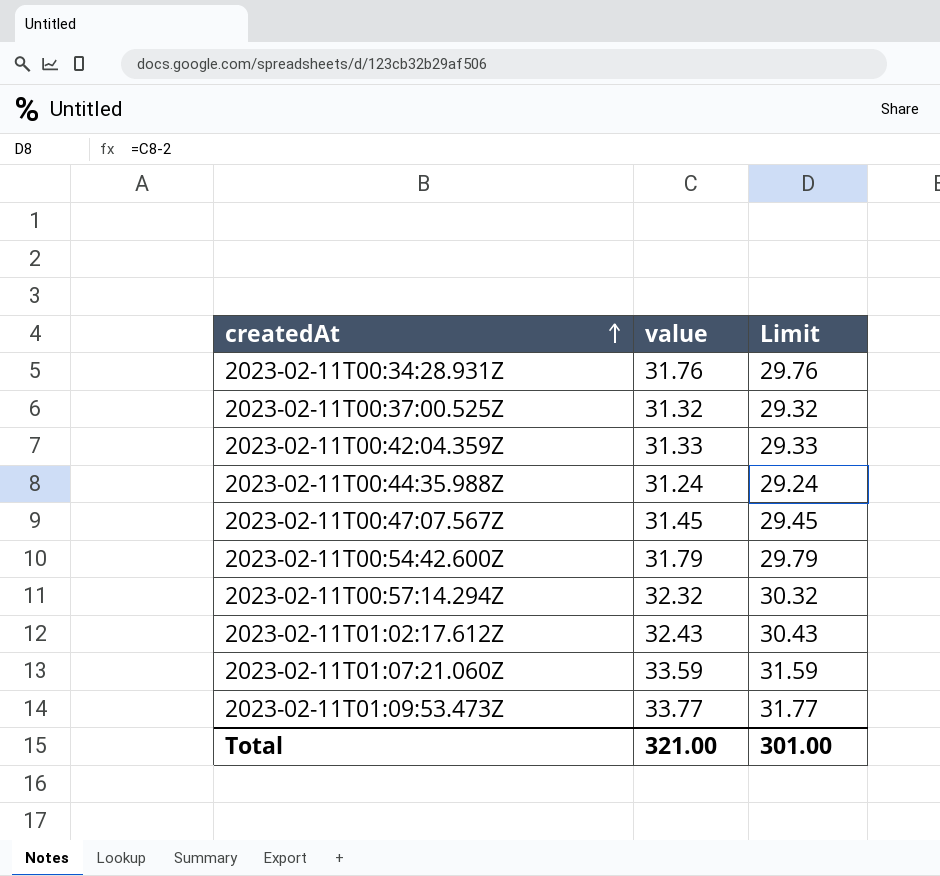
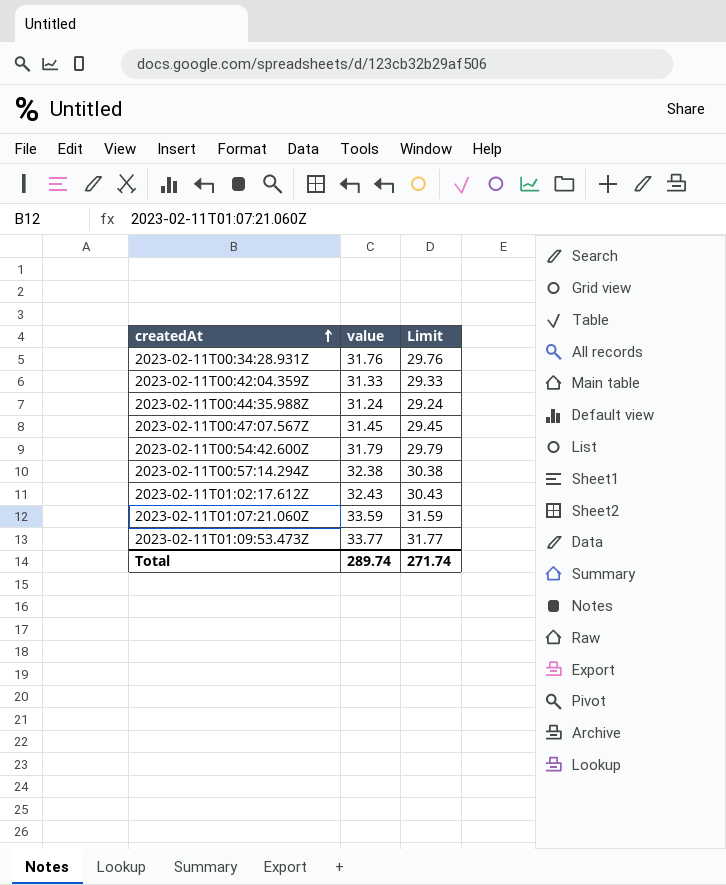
row 2023-02-11T00:37:00.525Z: 31.32 | 29.32 -> none
2023-02-11T00:57:14.294Z | value: 32.32 -> 32.38
2023-02-11T00:57:14.294Z | Limit: 30.32 -> 30.38
Total | value: 321.00 -> 289.74
Total | Limit: 301.00 -> 271.74

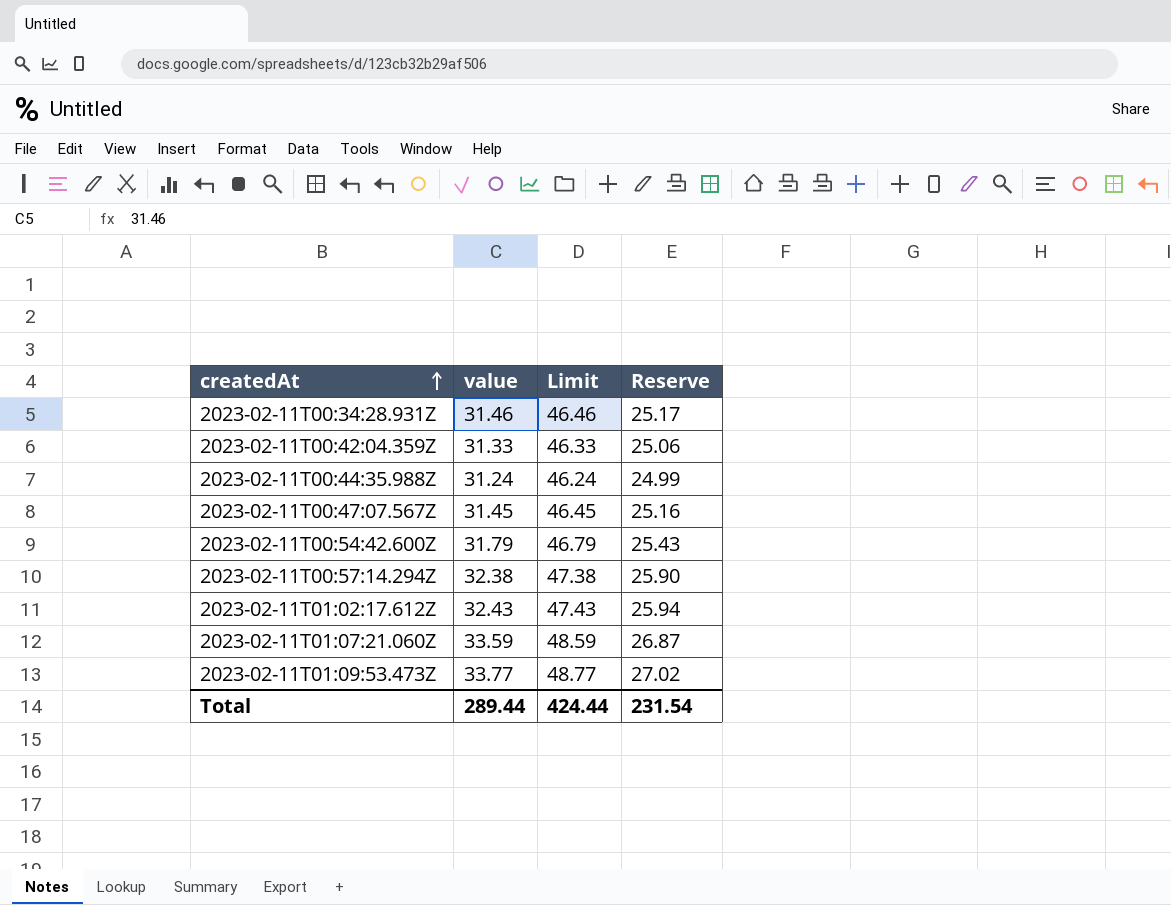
column Limit | formula: [value] - 2 -> [value] + 15
column Reserve | formula: none -> [value] * 0.8
2023-02-11T00:34:28.931Z | value: 31.76 -> 31.46
Total | value: 289.74 -> 289.44
Total | Limit: 271.74 -> 424.44

